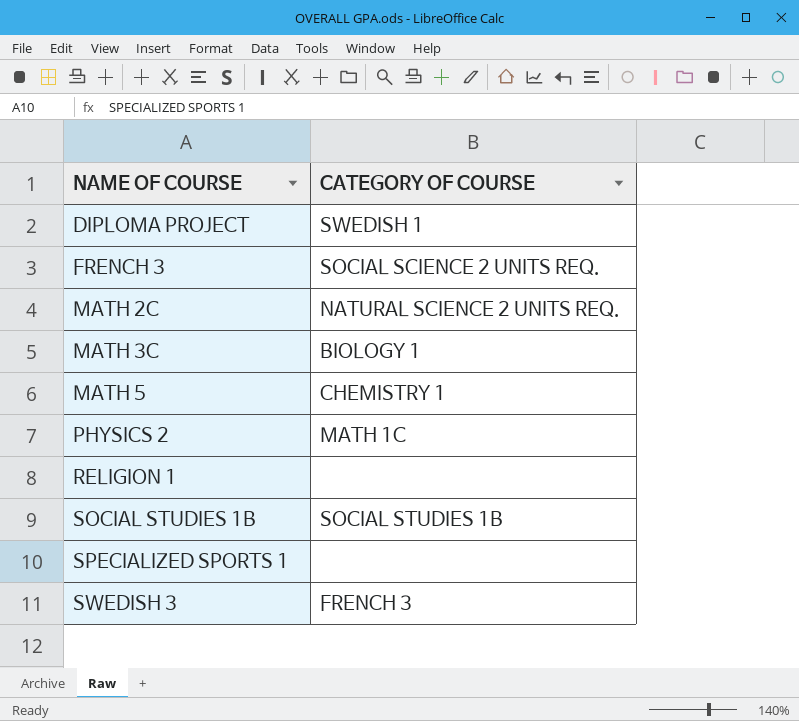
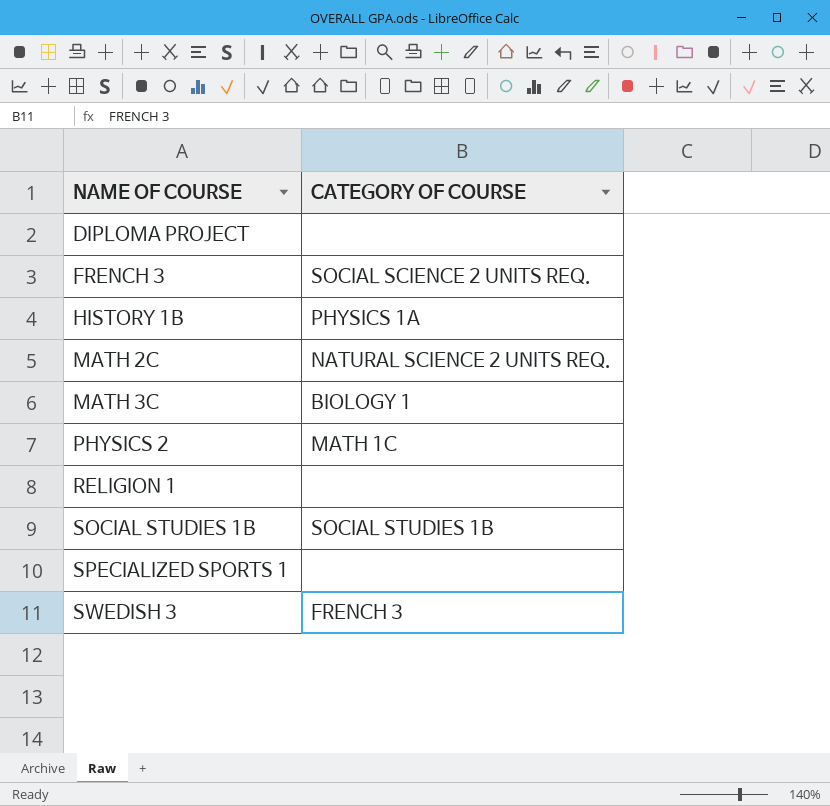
row MATH 5: CHEMISTRY 1 -> none
DIPLOMA PROJECT | CATEGORY OF COURSE: SWEDISH 1 -> none
row HISTORY 1B: none -> PHYSICS 1A

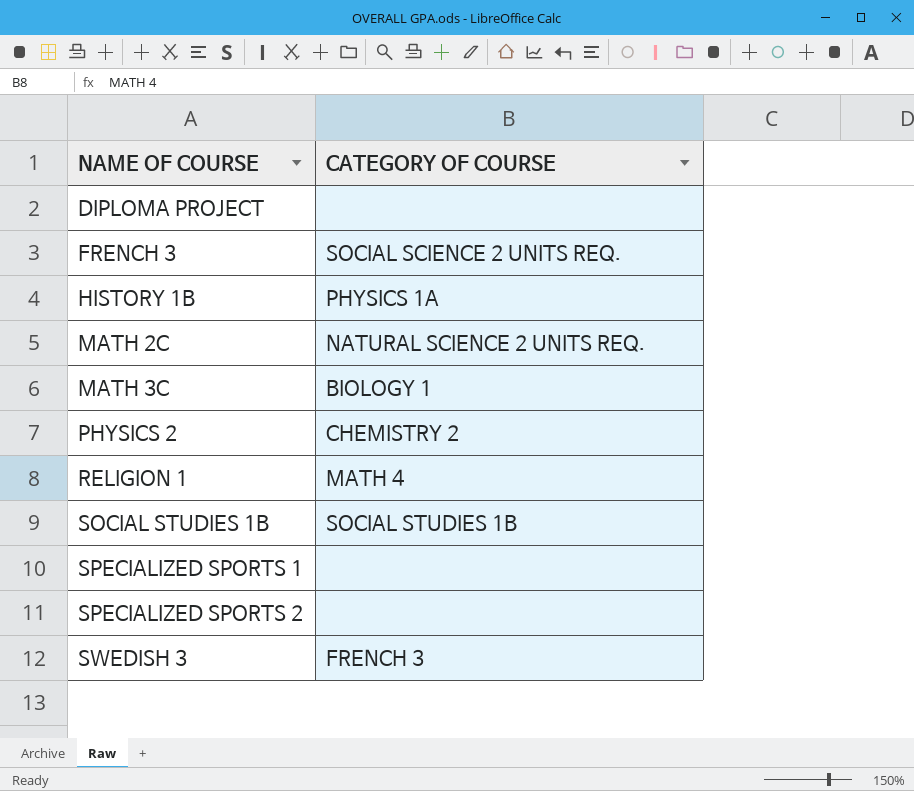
PHYSICS 2 | CATEGORY OF COURSE: MATH 1C -> CHEMISTRY 2
RELIGION 1 | CATEGORY OF COURSE: none -> MATH 4
row SPECIALIZED SPORTS 2: none -> none

